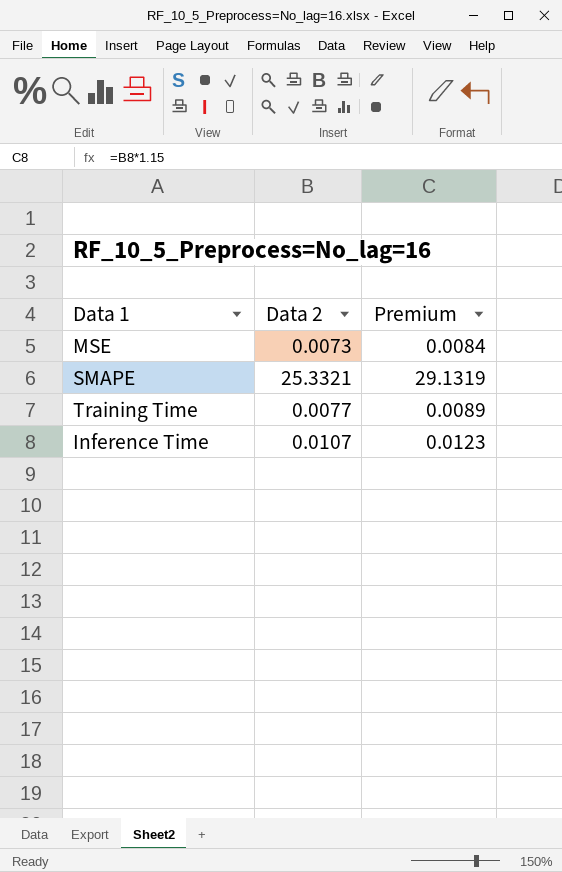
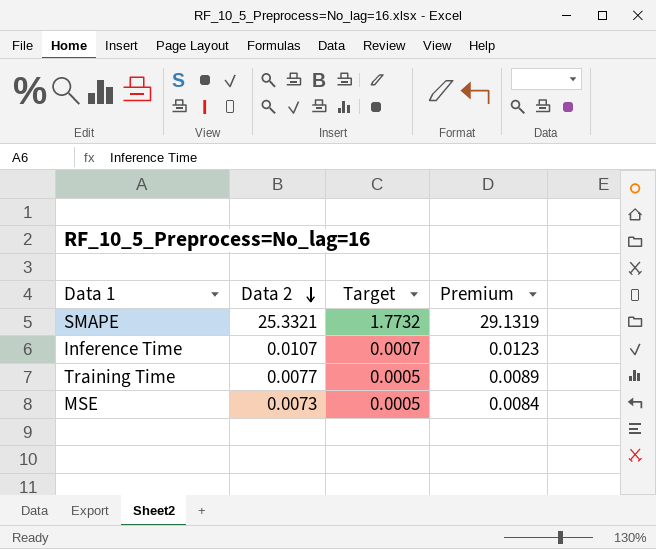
row order: none -> Data 2 descending
column Target | formula: none -> [Data 2] * 0.07

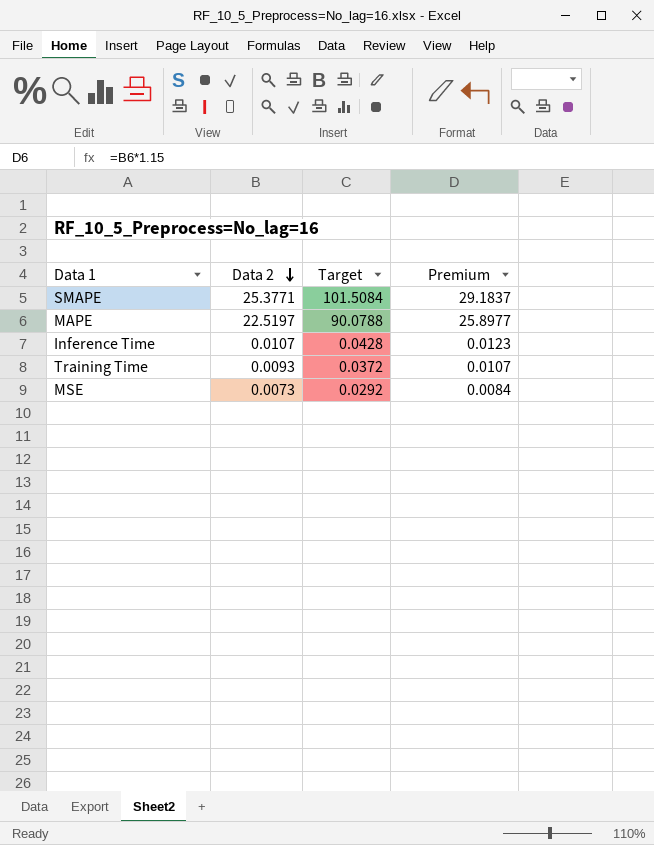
column Target | formula: [Data 2] * 0.07 -> [Data 2] * 4
SMAPE | Data 2: 25.3321 -> 25.3771
SMAPE | Premium: 29.1319 -> 29.1837
row MAPE: none -> 22.5197 | 90.0788 | 25.8977
Training Time | Data 2: 0.0077 -> 0.0093
Training Time | Premium: 0.0089 -> 0.0107

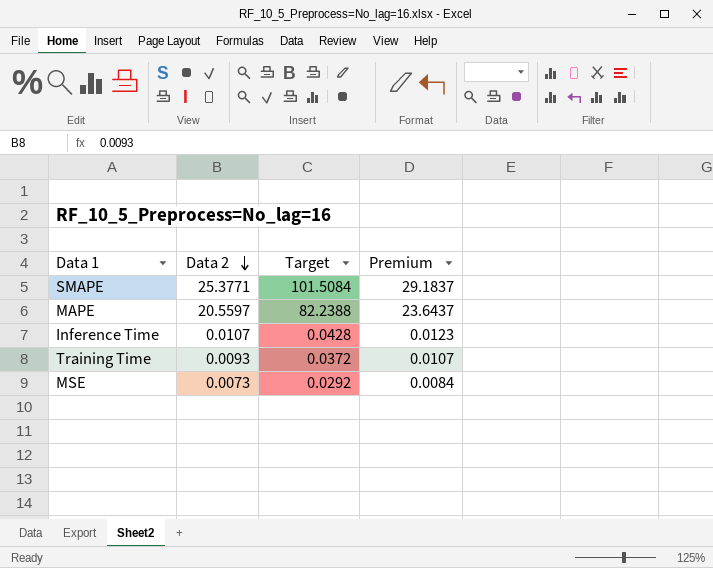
MAPE | Data 2: 22.5197 -> 20.5597
MAPE | Target: 90.0788 -> 82.2388
MAPE | Premium: 25.8977 -> 23.6437

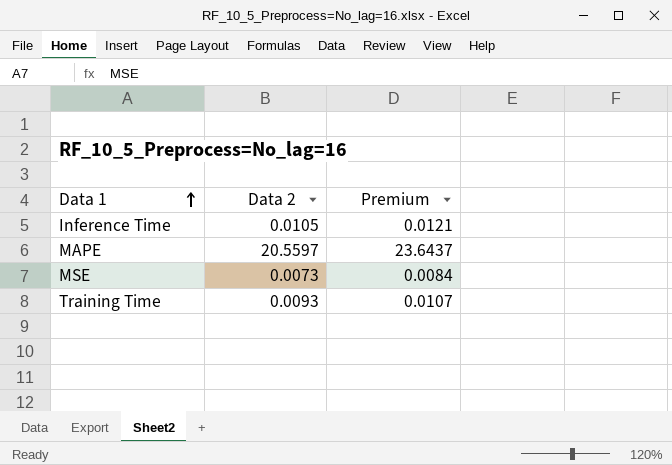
row order: Data 2 descending -> Data 1 ascending
column Target | formula: [Data 2] * 4 -> none
row SMAPE: 25.3771 | 101.5084 | 29.1837 -> none
Inference Time | Data 2: 0.0107 -> 0.0105
Inference Time | Premium: 0.0123 -> 0.0121

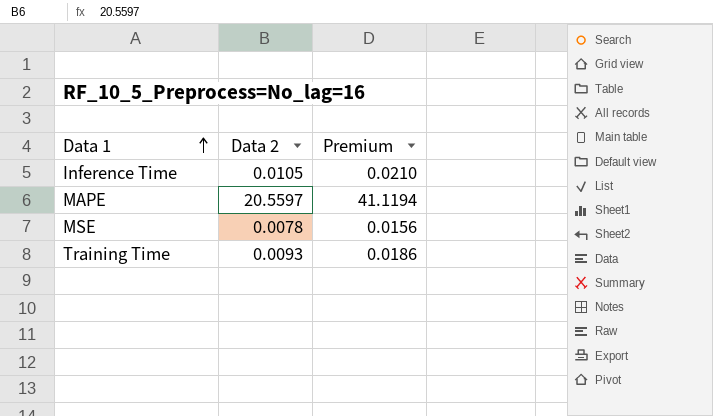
column Premium | formula: [Data 2] * 1.15 -> [Data 2] * 2
MSE | Data 2: 0.0073 -> 0.0078

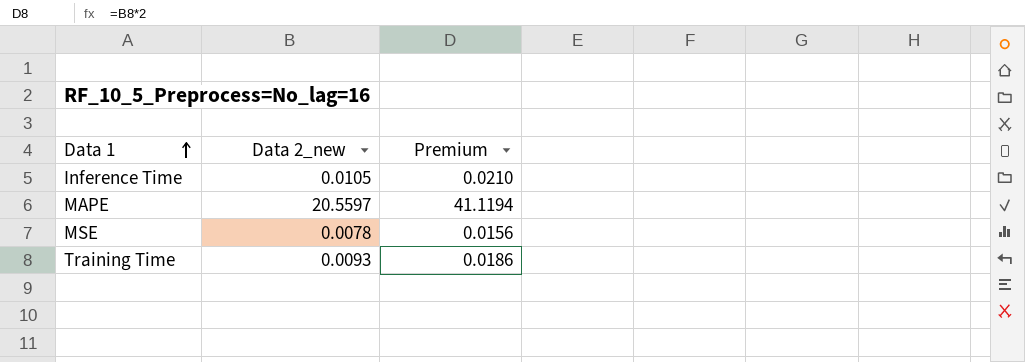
column name: Data 2 -> Data 2_new

